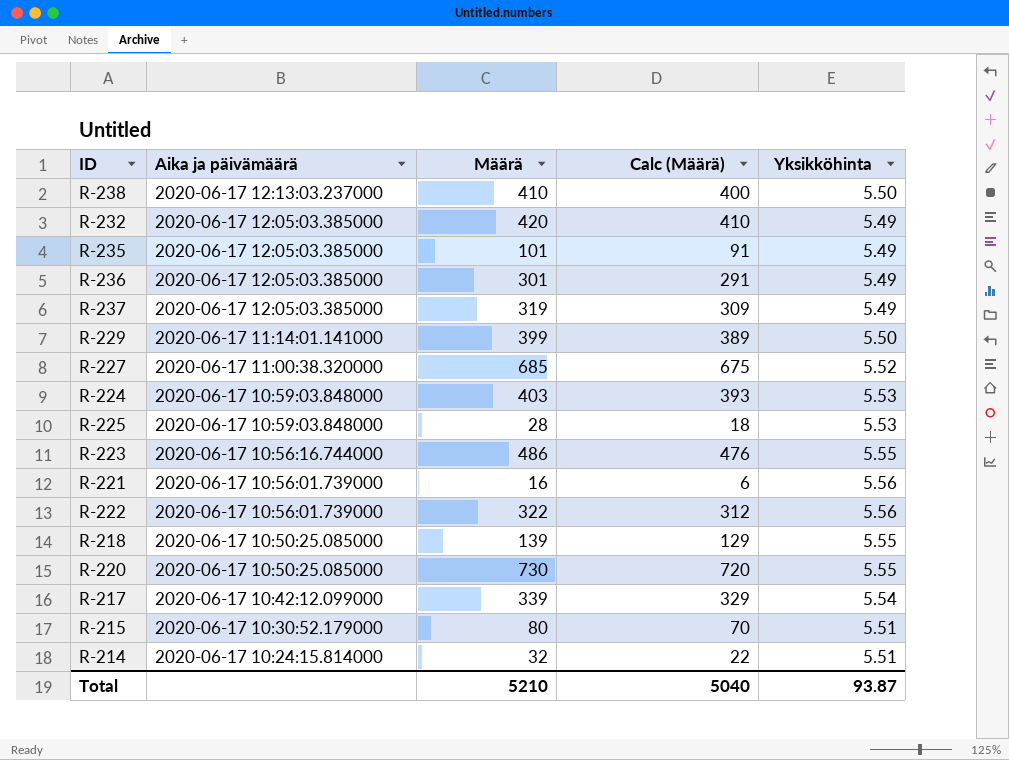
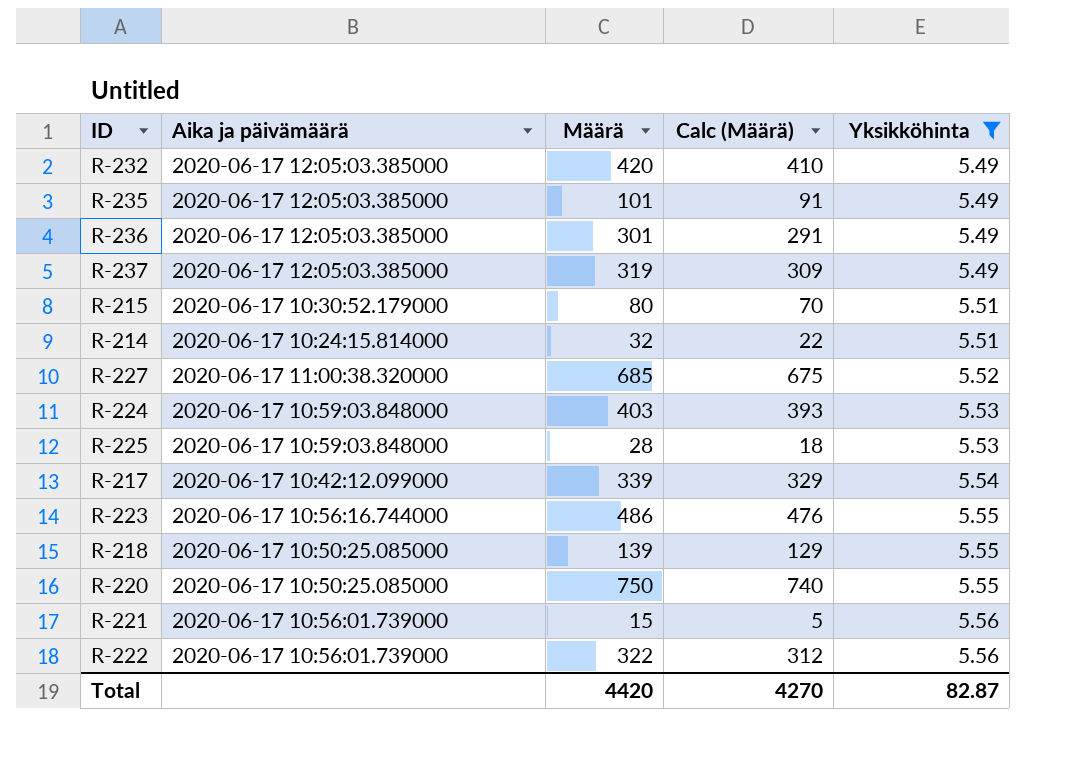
filter: none -> Yksikköhinta != 5.50
row order: Aika ja päivämäärä descending -> Yksikköhinta ascending
R-220 | Määrä: 730 -> 750
R-220 | Calc (Määrä): 720 -> 740
R-221 | Määrä: 16 -> 15
R-221 | Calc (Määrä): 6 -> 5
Total | Määrä: 5210 -> 4420
Total | Calc (Määrä): 5040 -> 4270
Total | Yksikköhinta: 93.87 -> 82.87

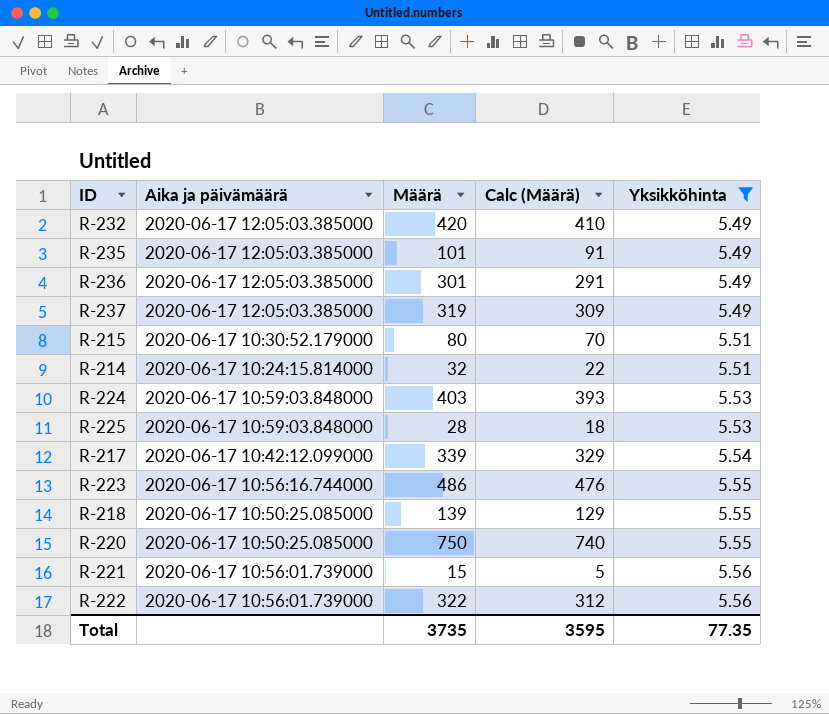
row R-227: 2020-06-17 11:00:38.320000 | 685 | 675 | 5.52 -> none
Total | Määrä: 4420 -> 3735
Total | Calc (Määrä): 4270 -> 3595
Total | Yksikköhinta: 82.87 -> 77.35

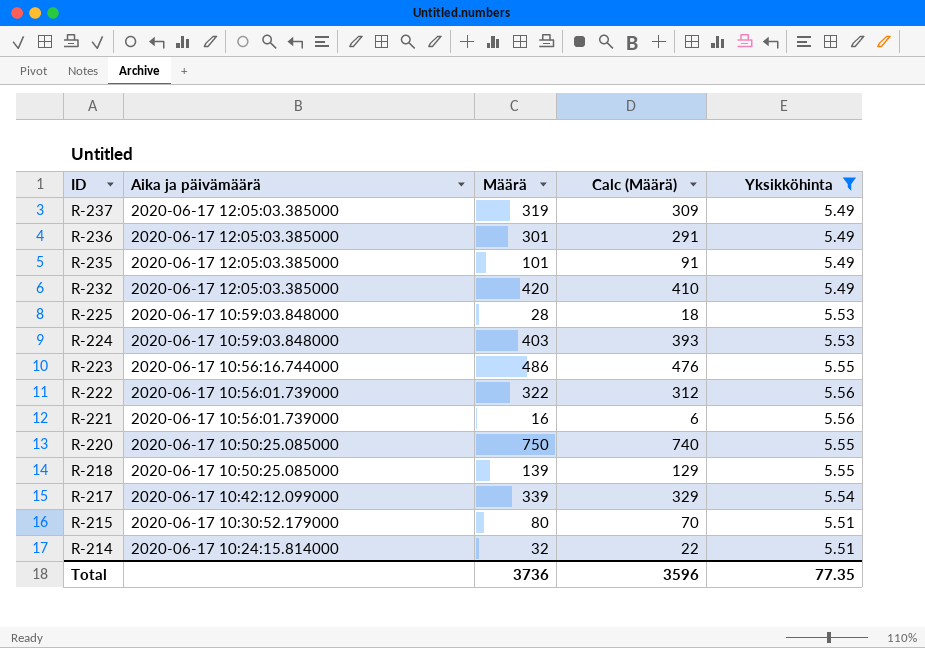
row order: Yksikköhinta ascending -> ID descending
R-221 | Määrä: 15 -> 16
R-221 | Calc (Määrä): 5 -> 6
Total | Määrä: 3735 -> 3736
Total | Calc (Määrä): 3595 -> 3596

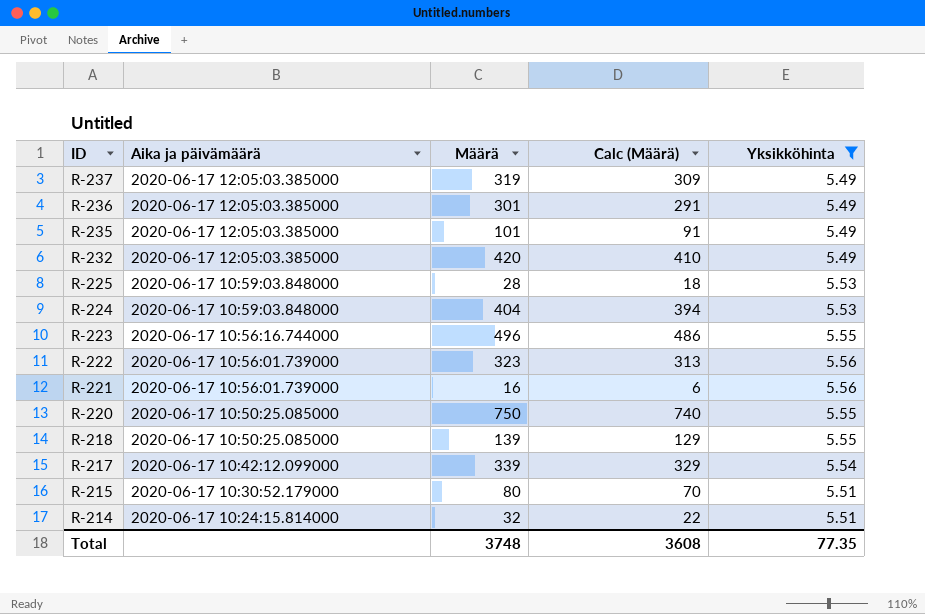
R-224 | Määrä: 403 -> 404
R-224 | Calc (Määrä): 393 -> 394
R-223 | Määrä: 486 -> 496
R-223 | Calc (Määrä): 476 -> 486
R-222 | Määrä: 322 -> 323
R-222 | Calc (Määrä): 312 -> 313
Total | Määrä: 3736 -> 3748
Total | Calc (Määrä): 3596 -> 3608

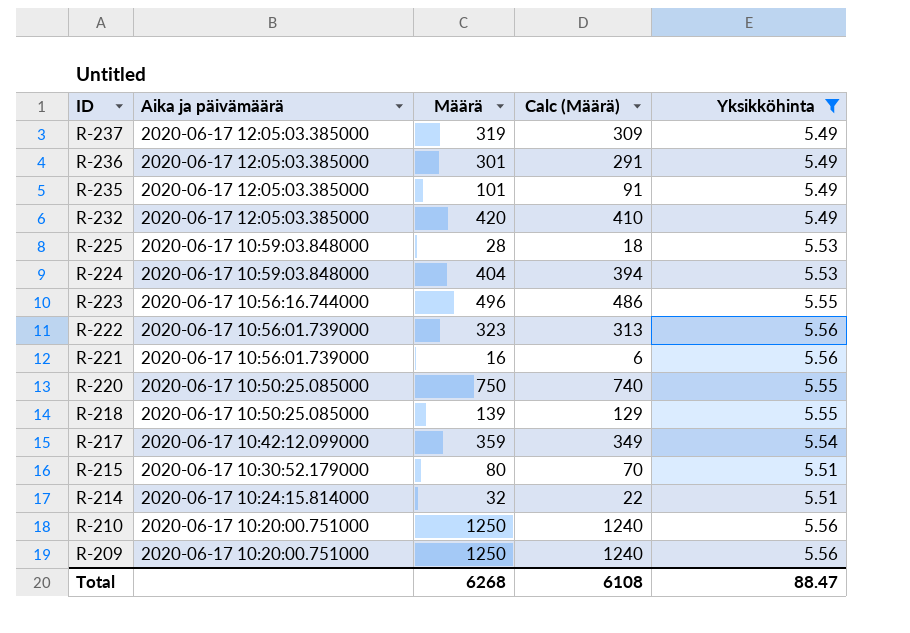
R-217 | Määrä: 339 -> 359
R-217 | Calc (Määrä): 329 -> 349
row R-210: none -> 2020-06-17 10:20:00.751000 | 1250 | 1240 | 5.56
row R-209: none -> 2020-06-17 10:20:00.751000 | 1250 | 1240 | 5.56
Total | Määrä: 3748 -> 6268
Total | Calc (Määrä): 3608 -> 6108
Total | Yksikköhinta: 77.35 -> 88.47

